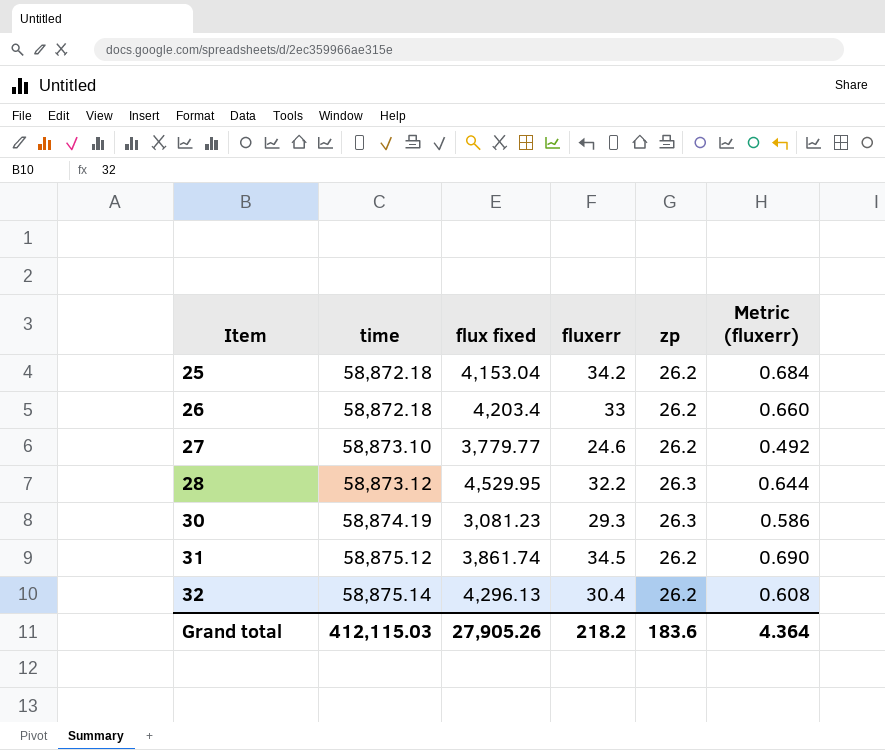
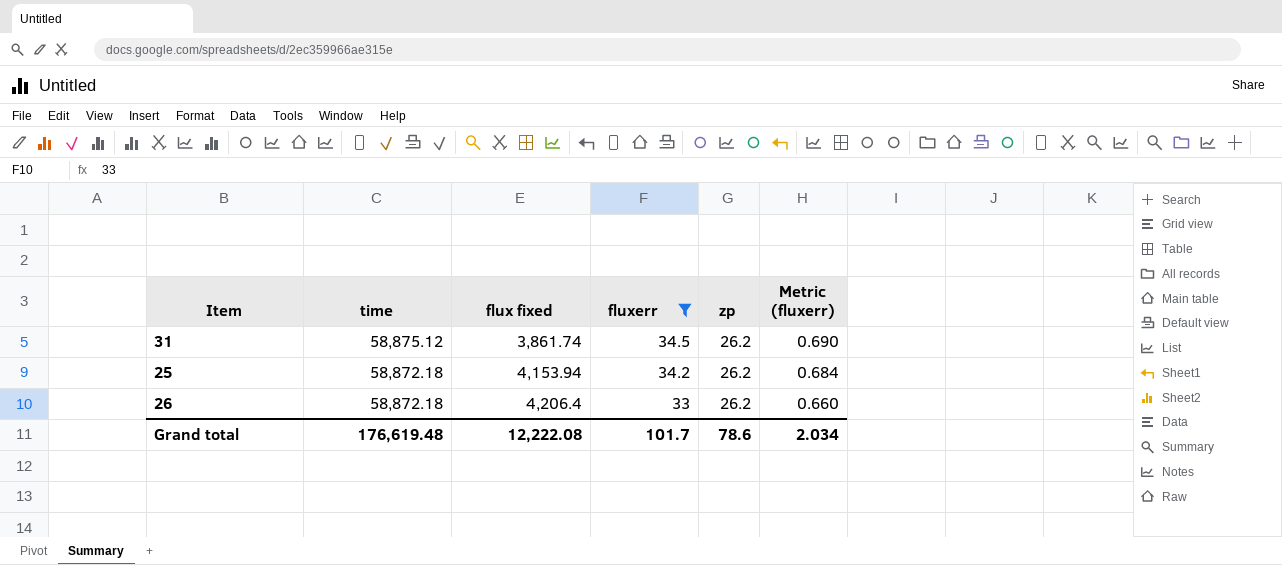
filter: none -> fluxerr >= 33
row order: Item ascending -> time descending
25 | flux fixed: 4,153.04 -> 4,153.94
26 | flux fixed: 4,203.4 -> 4,206.4
Grand total | time: 412,115.03 -> 176,619.48
Grand total | flux fixed: 27,905.26 -> 12,222.08
Grand total | fluxerr: 218.2 -> 101.7
Grand total | zp: 183.6 -> 78.6
Grand total | Metric (fluxerr): 4.364 -> 2.034

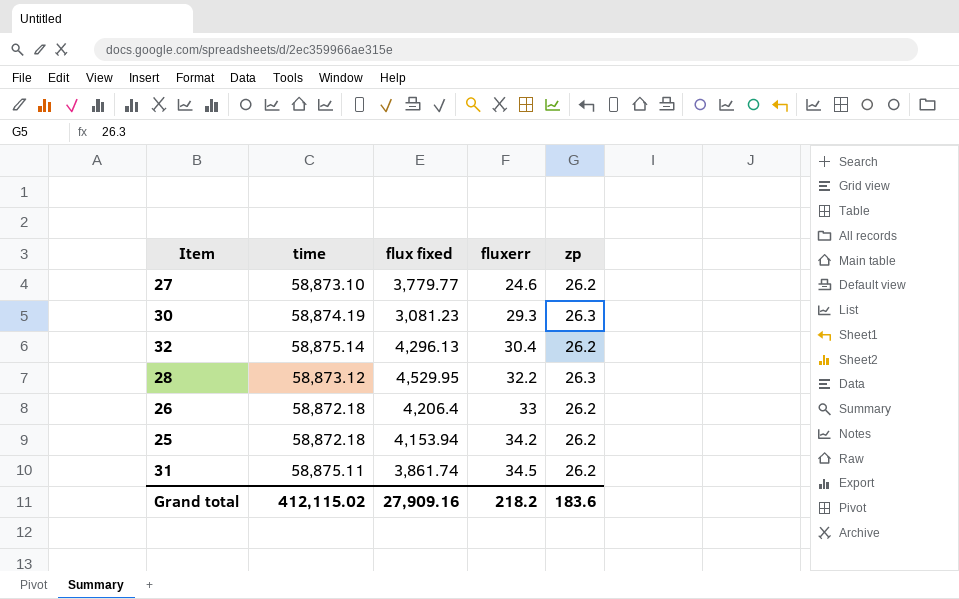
filter: fluxerr >= 33 -> none
row order: time descending -> fluxerr ascending
column Metric (fluxerr) | formula: [fluxerr] * 0.02 -> none
31 | time: 58,875.12 -> 58,875.11
Grand total | time: 176,619.48 -> 412,115.02
Grand total | flux fixed: 12,222.08 -> 27,909.16
Grand total | fluxerr: 101.7 -> 218.2
Grand total | zp: 78.6 -> 183.6

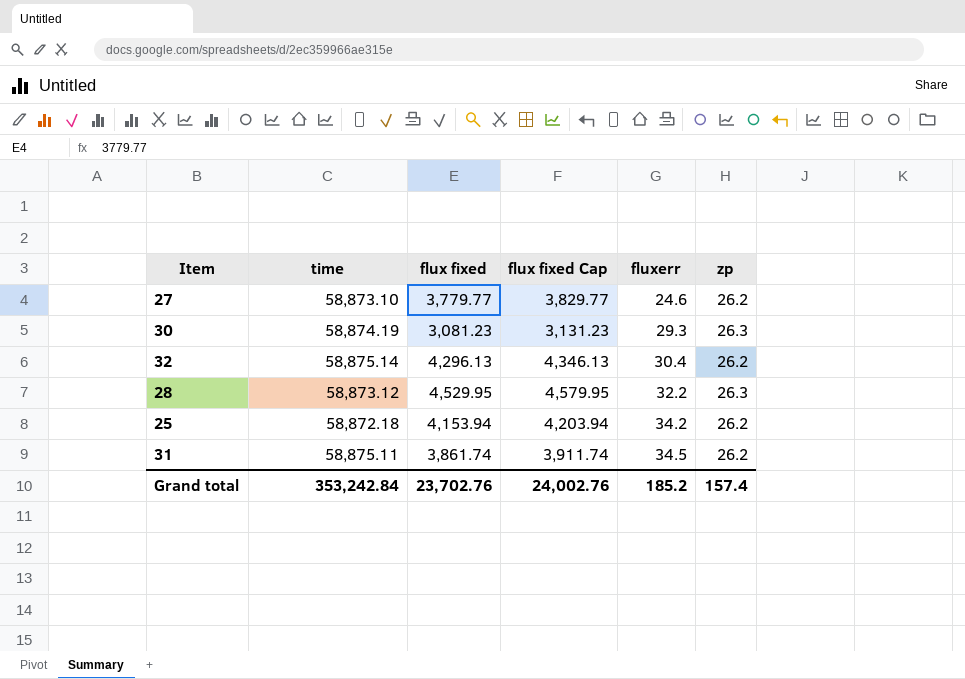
column flux fixed Cap | formula: none -> [flux fixed] + 50
row 26: 58,872.18 | 4,206.4 | 33 | 26.2 -> none
Grand total | time: 412,115.02 -> 353,242.84
Grand total | flux fixed: 27,909.16 -> 23,702.76
Grand total | fluxerr: 218.2 -> 185.2
Grand total | zp: 183.6 -> 157.4

